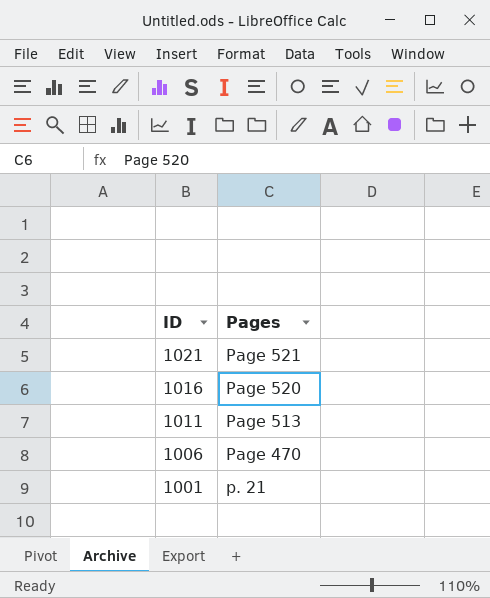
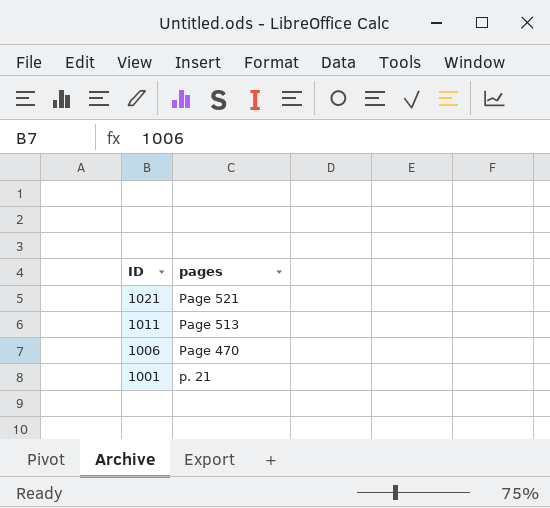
column name: Pages -> pages
row 1016: Page 520 -> none

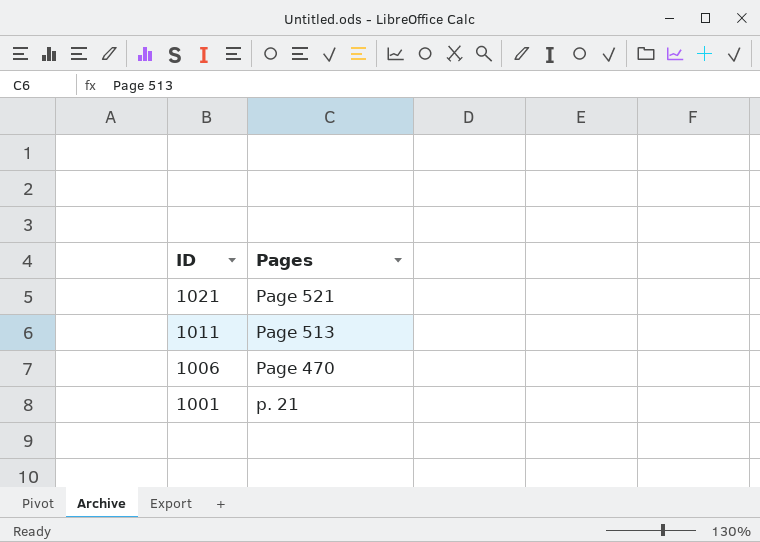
column name: pages -> Pages

